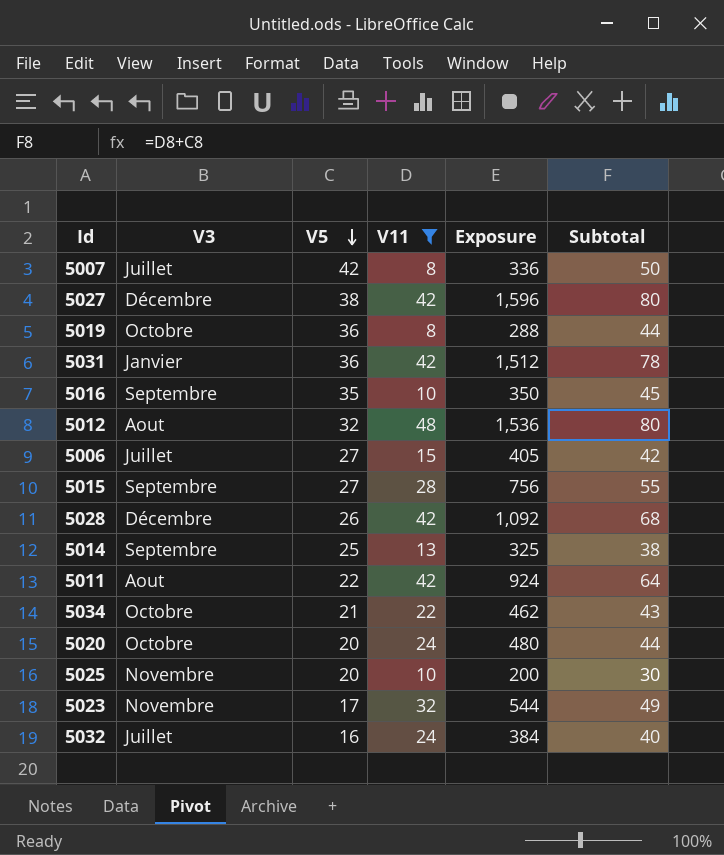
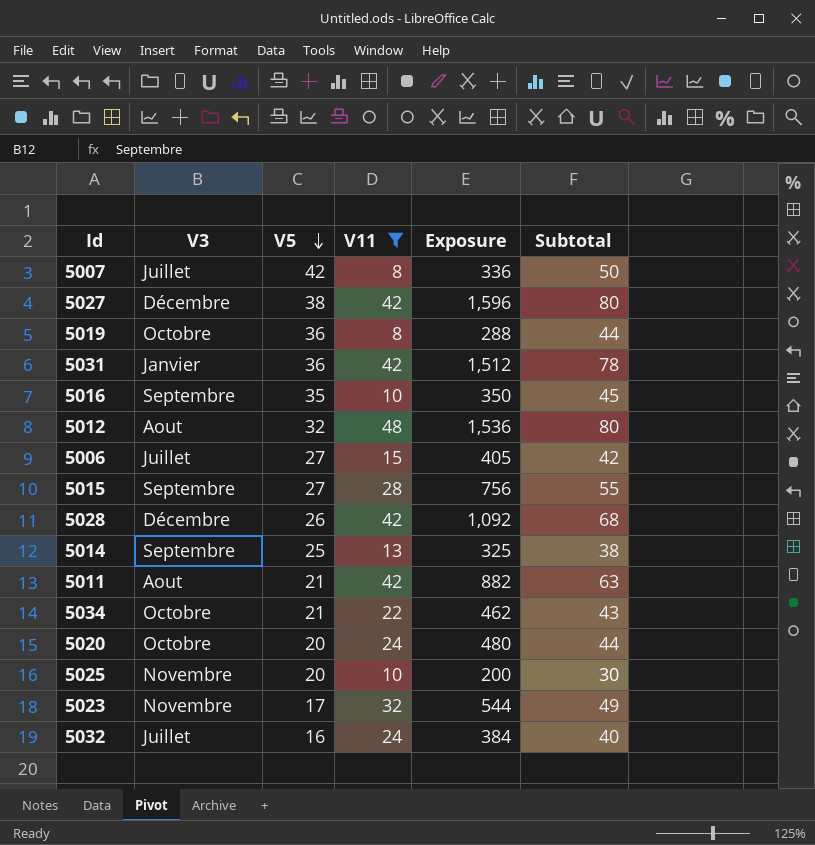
5011 | V5: 22 -> 21
5011 | Exposure: 924 -> 882
5011 | Subtotal: 64 -> 63

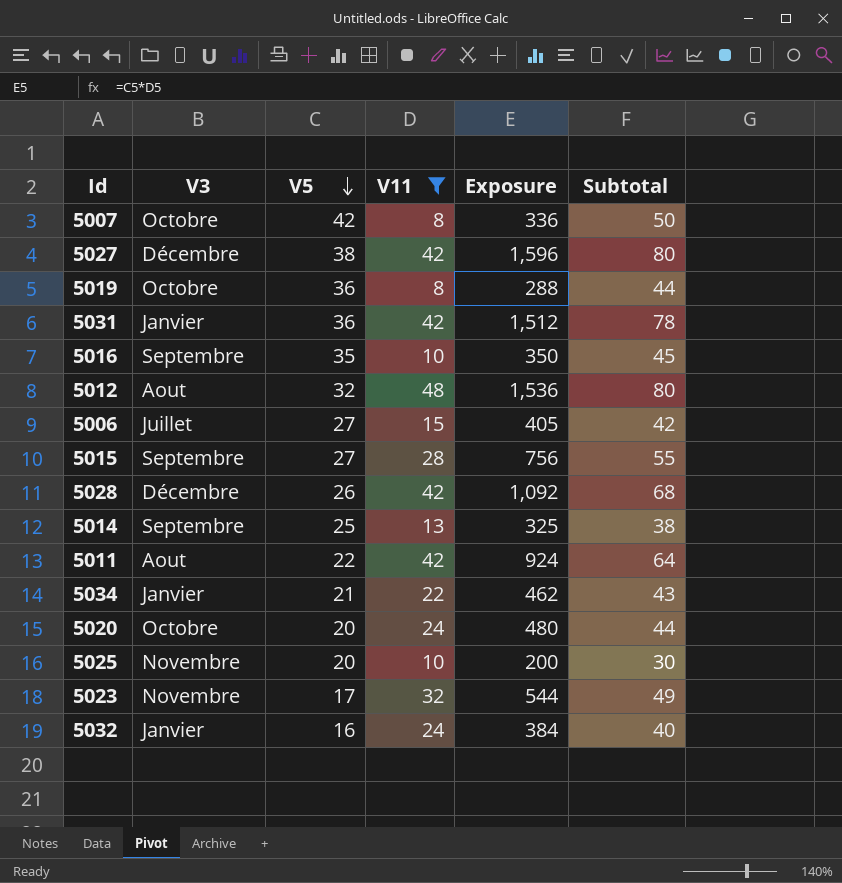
5007 | V3: Juillet -> Octobre
5011 | V5: 21 -> 22
5011 | Exposure: 882 -> 924
5011 | Subtotal: 63 -> 64
5034 | V3: Octobre -> Janvier
5032 | V3: Juillet -> Janvier

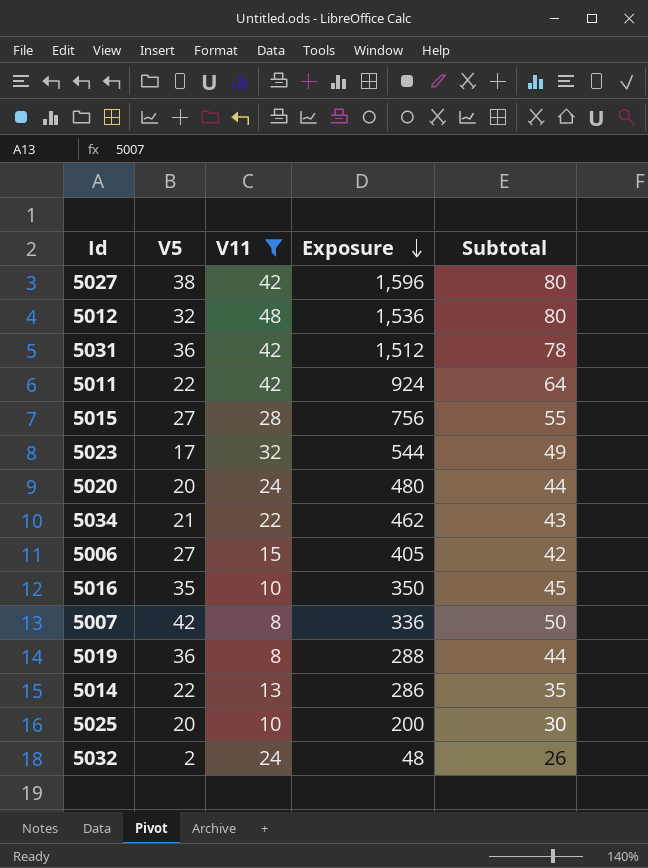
row order: V5 descending -> Exposure descending
column V3 | position: 2 -> none
row 5028: Décembre | 26 | 42 | 1,092 | 68 -> none
5014 | V5: 25 -> 22
5014 | Exposure: 325 -> 286
5014 | Subtotal: 38 -> 35
5032 | V5: 16 -> 2
5032 | Exposure: 384 -> 48
5032 | Subtotal: 40 -> 26

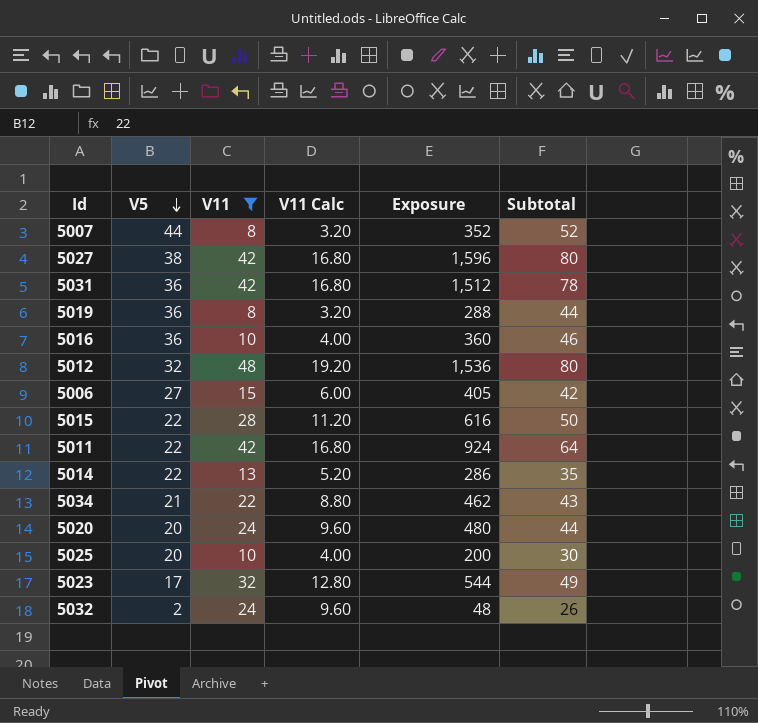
row order: Exposure descending -> V5 descending
column V11 Calc | formula: none -> [V11] * 0.4
5007 | V5: 42 -> 44
5007 | Exposure: 336 -> 352
5007 | Subtotal: 50 -> 52
5016 | V5: 35 -> 36
5016 | Exposure: 350 -> 360
5016 | Subtotal: 45 -> 46
5015 | V5: 27 -> 22
5015 | Exposure: 756 -> 616
5015 | Subtotal: 55 -> 50

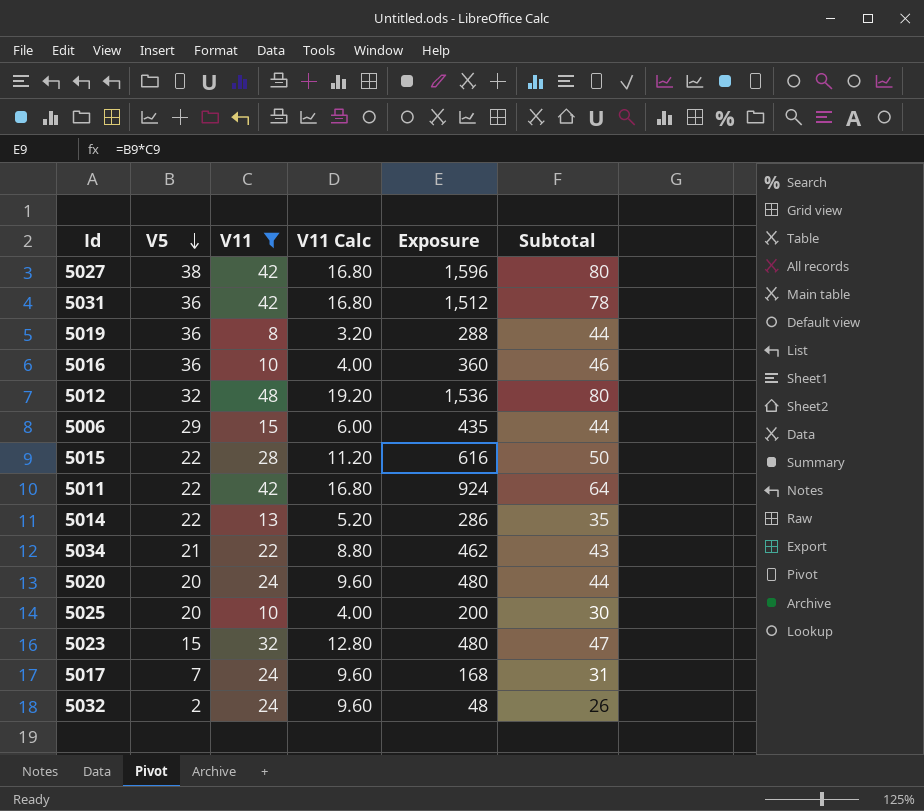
row 5007: 44 | 8 | 3.20 | 352 | 52 -> none
5006 | V5: 27 -> 29
5006 | Exposure: 405 -> 435
5006 | Subtotal: 42 -> 44
5023 | V5: 17 -> 15
5023 | Exposure: 544 -> 480
5023 | Subtotal: 49 -> 47
row 5017: none -> 7 | 24 | 9.60 | 168 | 31

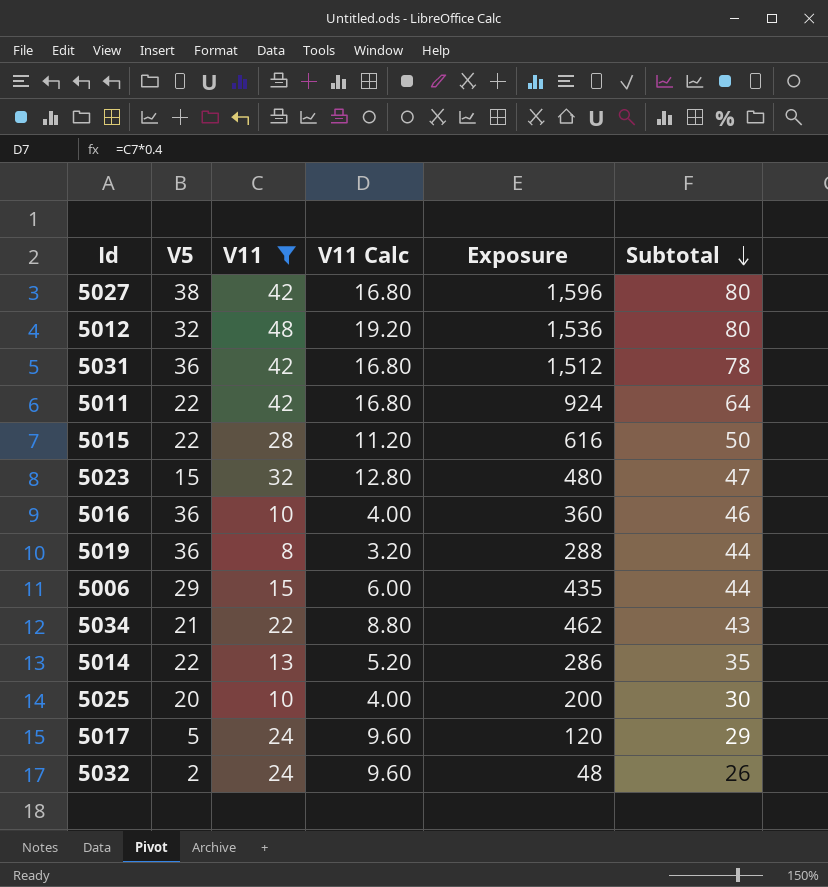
row order: V5 descending -> Subtotal descending
row 5020: 20 | 24 | 9.60 | 480 | 44 -> none
5017 | V5: 7 -> 5
5017 | Exposure: 168 -> 120
5017 | Subtotal: 31 -> 29

